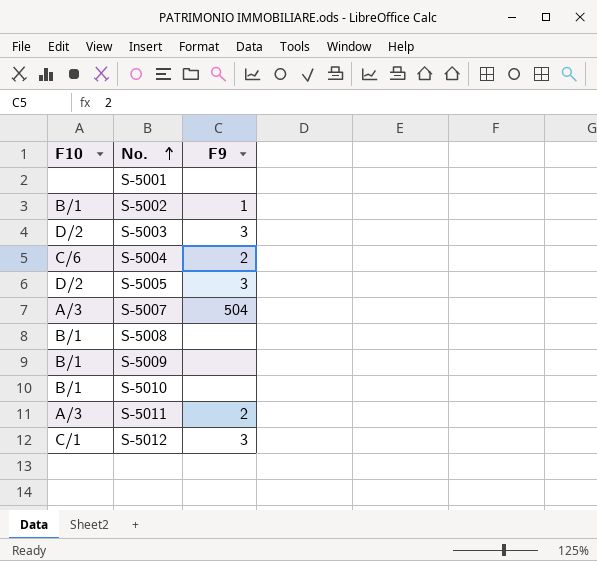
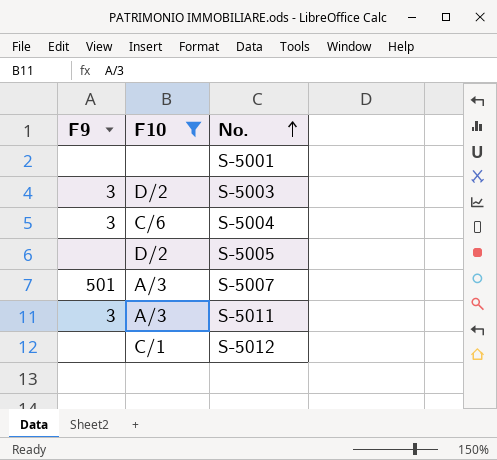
filter: none -> F10 != B/1
column F9 | position: 3 -> 1
S-5004 | F9: 2 -> 3
S-5005 | F9: 3 -> none
S-5007 | F9: 504 -> 501
S-5011 | F9: 2 -> 3
S-5012 | F9: 3 -> none

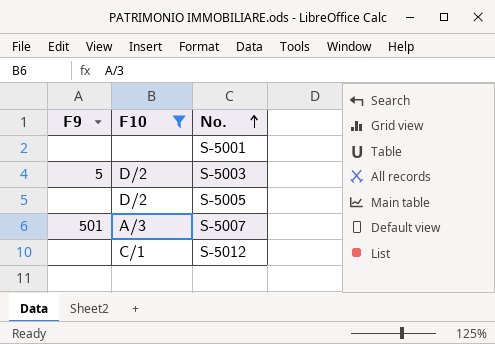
row S-5004: 3 | C/6 -> none
row S-5011: 3 | A/3 -> none
S-5003 | F9: 3 -> 5

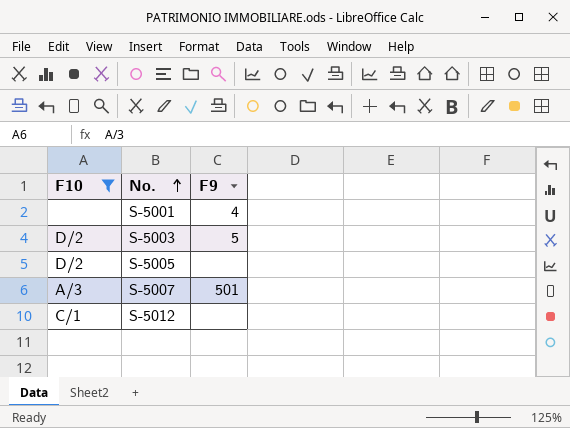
column F9 | position: 1 -> 3
S-5001 | F9: none -> 4

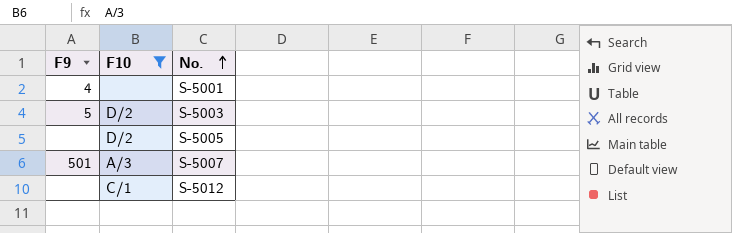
column F9 | position: 3 -> 1

